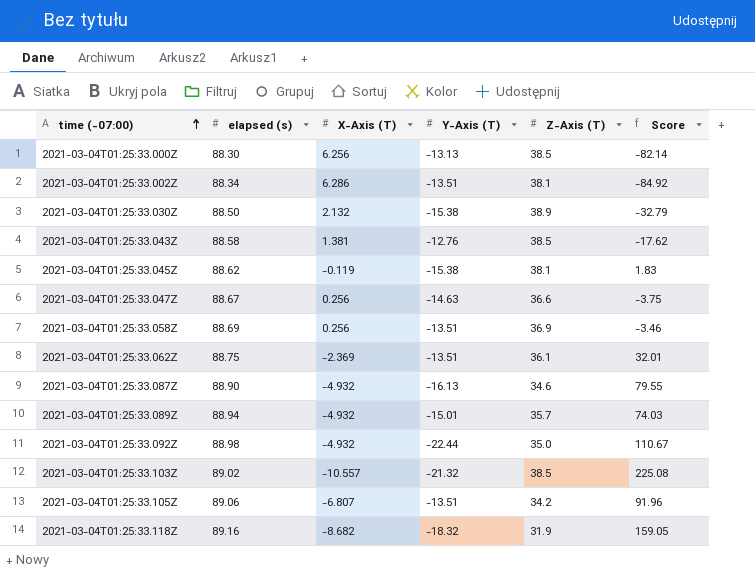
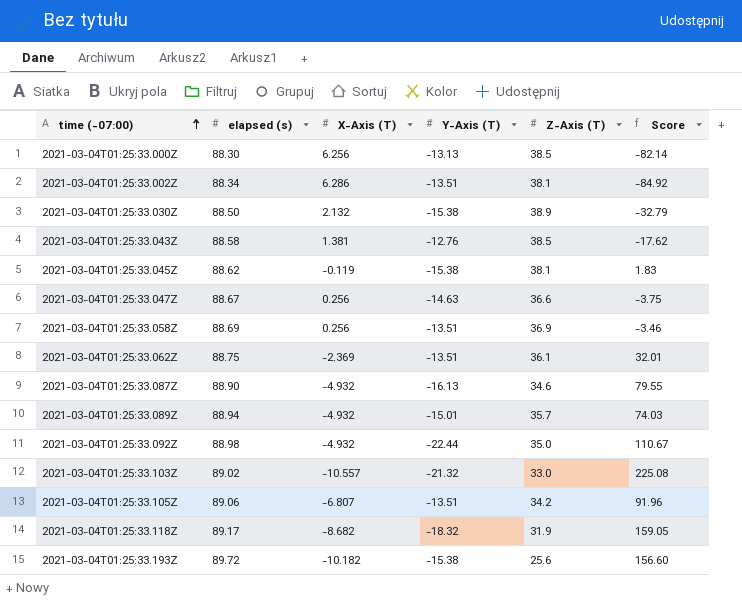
2021-03-04T01:25:33.103Z | Z-Axis (T): 38.5 -> 33.0
2021-03-04T01:25:33.118Z | elapsed (s): 89.16 -> 89.17
row 2021-03-04T01:25:33.193Z: none -> 89.72 | -10.182 | -15.38 | 25.6 | 156.60

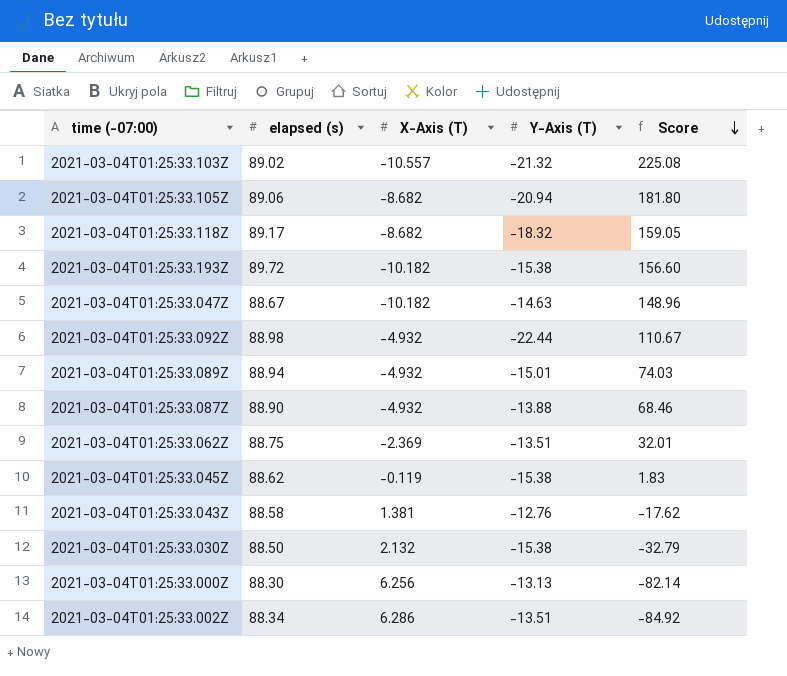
row order: time (-07:00) ascending -> Score descending
column Z-Axis (T) | position: 5 -> none
row 2021-03-04T01:25:33.058Z: 88.69 | 0.256 | -13.51 | 36.9 | -3.46 -> none
2021-03-04T01:25:33.105Z | X-Axis (T): -6.807 -> -8.682
2021-03-04T01:25:33.105Z | Y-Axis (T): -13.51 -> -20.94
2021-03-04T01:25:33.105Z | Score: 91.96 -> 181.80
2021-03-04T01:25:33.047Z | X-Axis (T): 0.256 -> -10.182
2021-03-04T01:25:33.047Z | Score: -3.75 -> 148.96
2021-03-04T01:25:33.087Z | Y-Axis (T): -16.13 -> -13.88
2021-03-04T01:25:33.087Z | Score: 79.55 -> 68.46

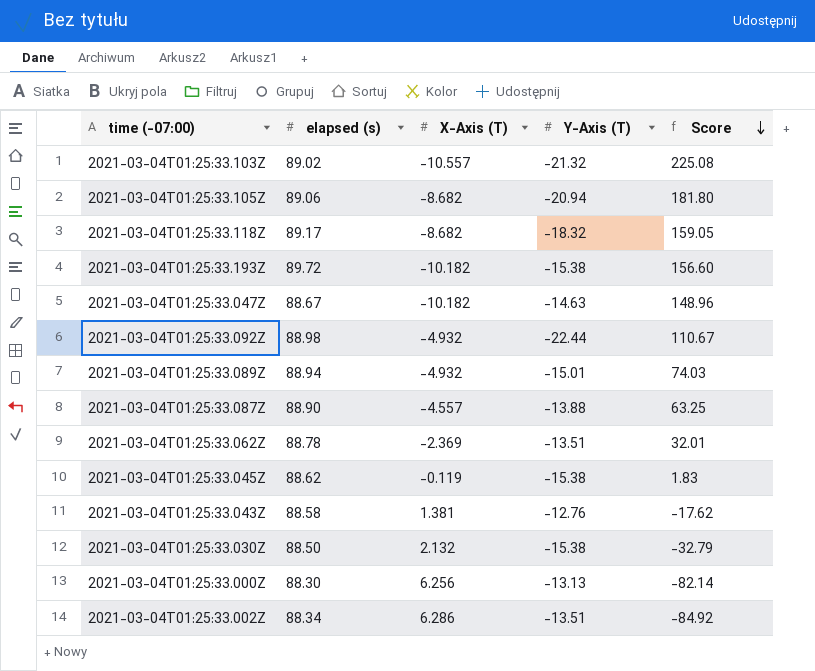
2021-03-04T01:25:33.087Z | X-Axis (T): -4.932 -> -4.557
2021-03-04T01:25:33.087Z | Score: 68.46 -> 63.25
2021-03-04T01:25:33.062Z | elapsed (s): 88.75 -> 88.78

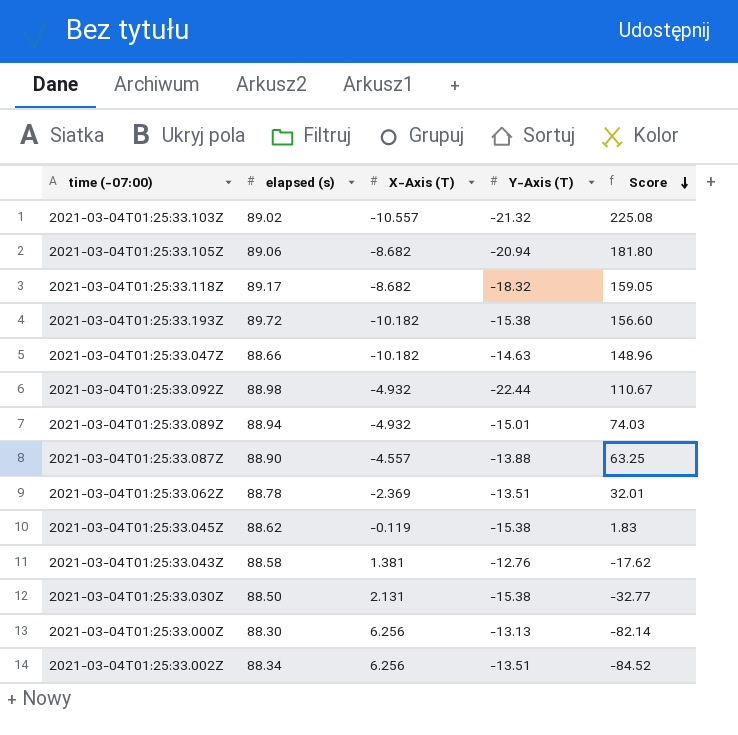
2021-03-04T01:25:33.047Z | elapsed (s): 88.67 -> 88.66
2021-03-04T01:25:33.030Z | X-Axis (T): 2.132 -> 2.131
2021-03-04T01:25:33.030Z | Score: -32.79 -> -32.77
2021-03-04T01:25:33.002Z | X-Axis (T): 6.286 -> 6.256
2021-03-04T01:25:33.002Z | Score: -84.92 -> -84.52

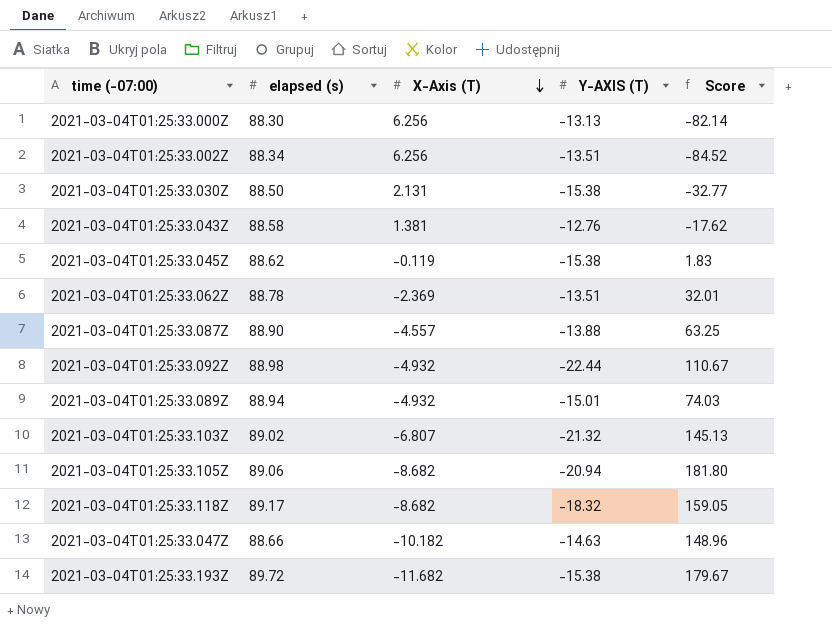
row order: Score descending -> X-Axis (T) descending
column name: Y-Axis (T) -> Y-AXIS (T)
2021-03-04T01:25:33.103Z | X-Axis (T): -10.557 -> -6.807
2021-03-04T01:25:33.103Z | Score: 225.08 -> 145.13
2021-03-04T01:25:33.193Z | X-Axis (T): -10.182 -> -11.682
2021-03-04T01:25:33.193Z | Score: 156.60 -> 179.67

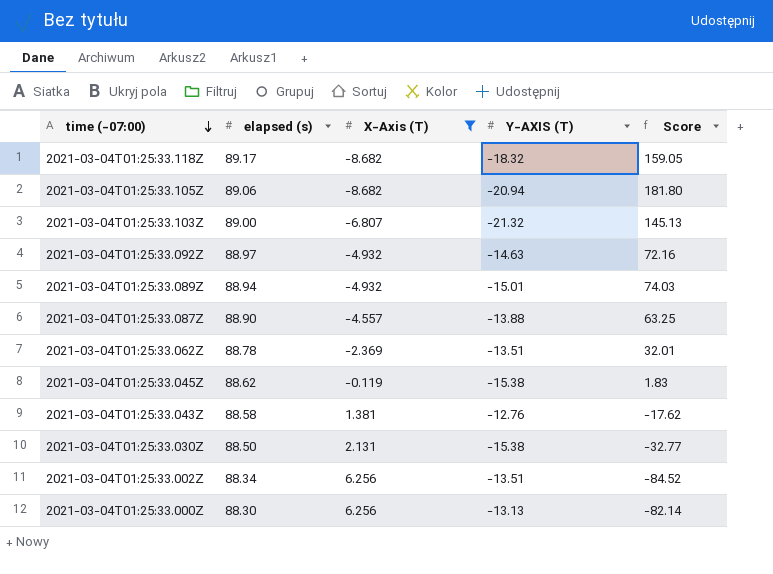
filter: none -> X-Axis (T) >= -8.682
row order: X-Axis (T) descending -> time (-07:00) descending
2021-03-04T01:25:33.103Z | elapsed (s): 89.02 -> 89.00
2021-03-04T01:25:33.092Z | elapsed (s): 88.98 -> 88.97
2021-03-04T01:25:33.092Z | Y-AXIS (T): -22.44 -> -14.63
2021-03-04T01:25:33.092Z | Score: 110.67 -> 72.16

